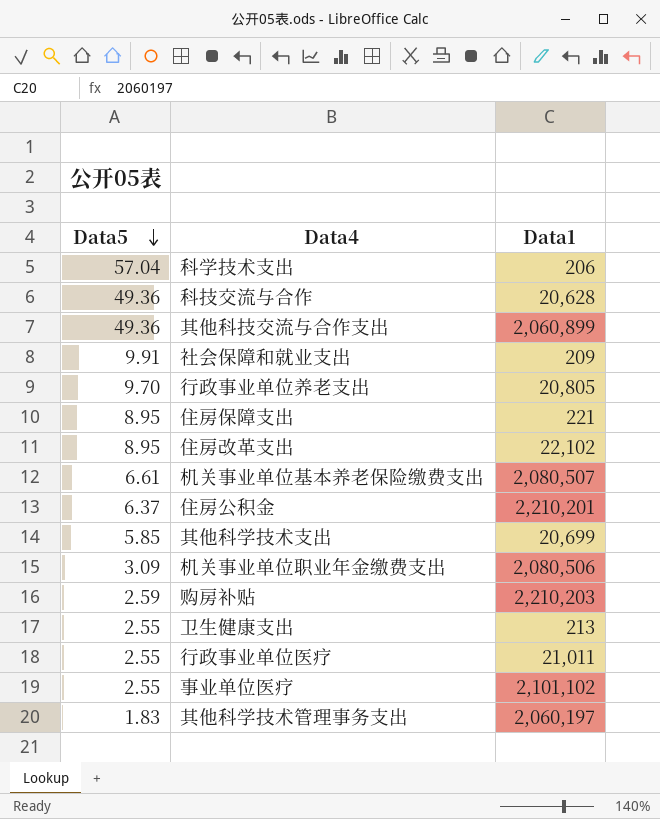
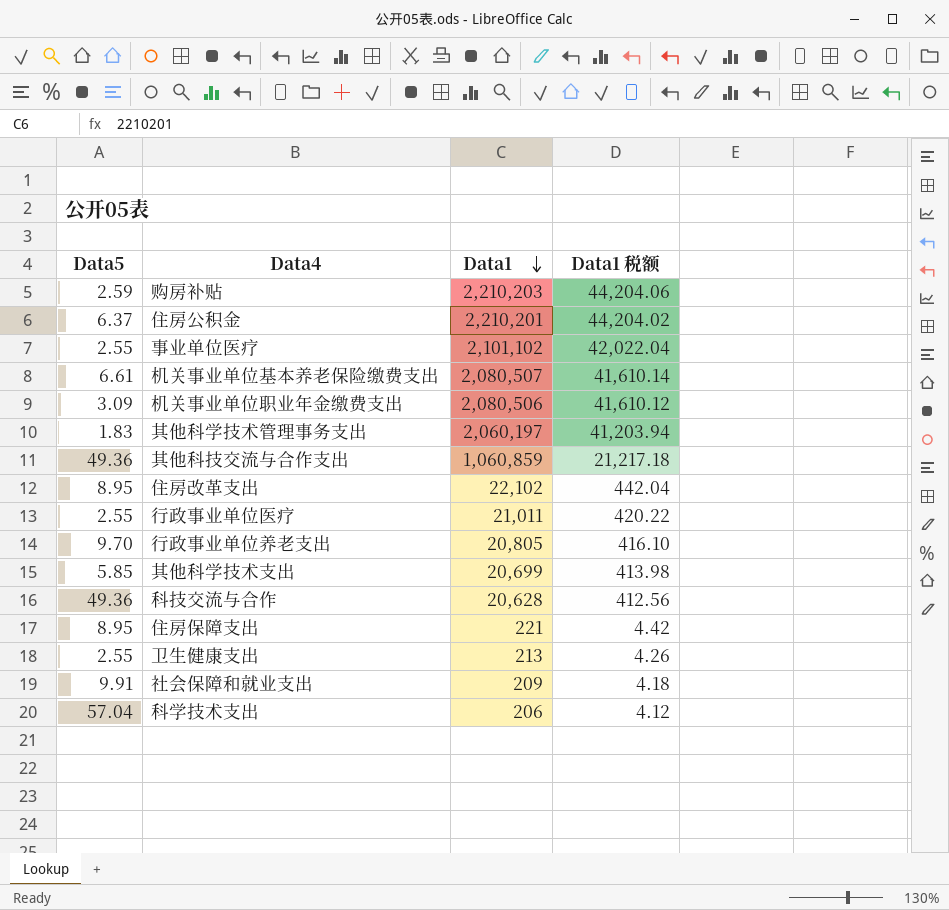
row order: Data5 descending -> Data1 descending
column Data1 税额 | formula: none -> [Data1] * 0.02
其他科技交流与合作支出 | Data1: 2,060,899 -> 1,060,859

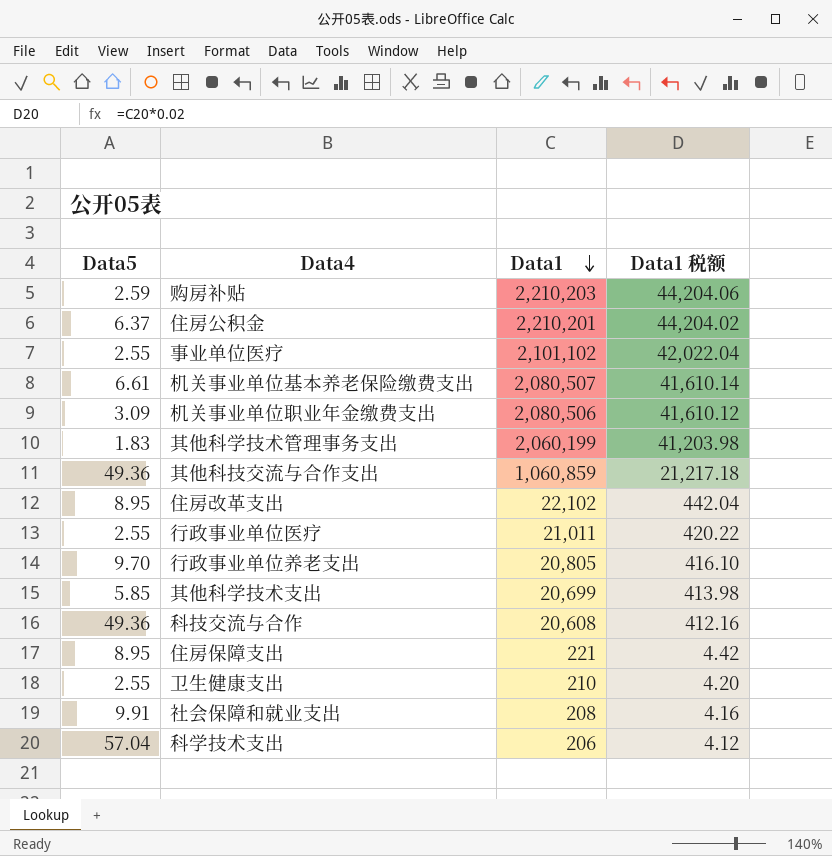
其他科学技术管理事务支出 | Data1: 2,060,197 -> 2,060,199
其他科学技术管理事务支出 | Data1 税额: 41,203.94 -> 41,203.98
科技交流与合作 | Data1: 20,628 -> 20,608
科技交流与合作 | Data1 税额: 412.56 -> 412.16
卫生健康支出 | Data1: 213 -> 210
卫生健康支出 | Data1 税额: 4.26 -> 4.20
社会保障和就业支出 | Data1: 209 -> 208
社会保障和就业支出 | Data1 税额: 4.18 -> 4.16

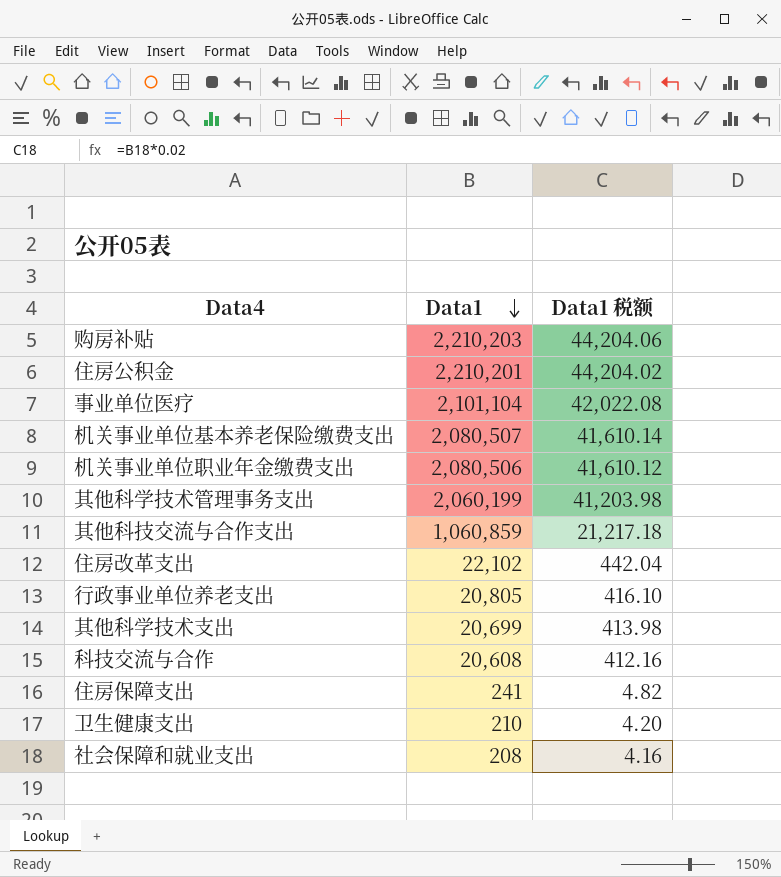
column Data5 | position: 1 -> none
row 行政事业单位医疗: 2.55 | 21,011 | 420.22 -> none
row 科学技术支出: 57.04 | 206 | 4.12 -> none
事业单位医疗 | Data1: 2,101,102 -> 2,101,104
事业单位医疗 | Data1 税额: 42,022.04 -> 42,022.08
住房保障支出 | Data1: 221 -> 241
住房保障支出 | Data1 税额: 4.42 -> 4.82

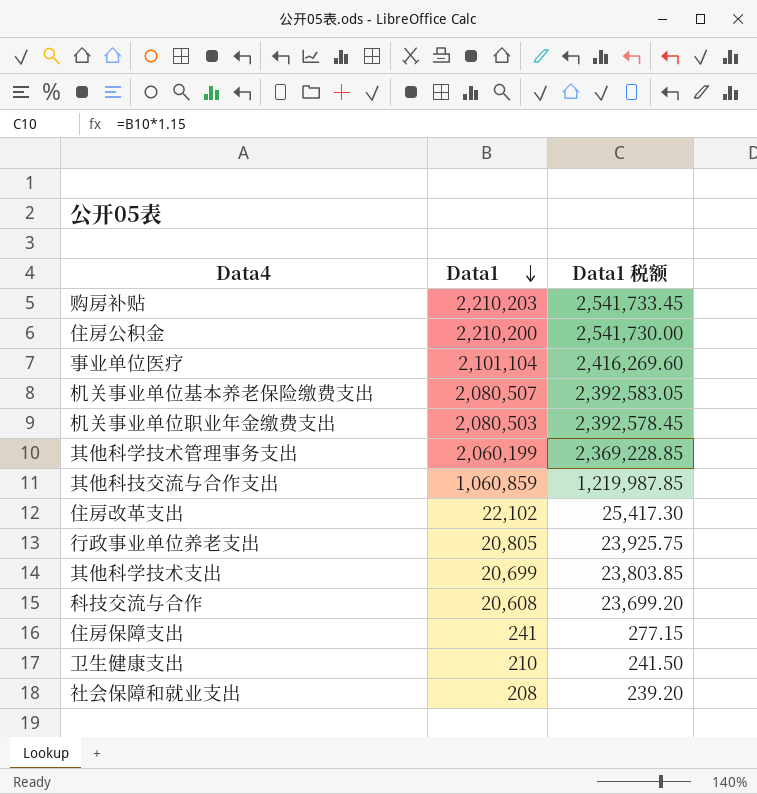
column Data1 税额 | formula: [Data1] * 0.02 -> [Data1] * 1.15
住房公积金 | Data1: 2,210,201 -> 2,210,200
机关事业单位职业年金缴费支出 | Data1: 2,080,506 -> 2,080,503

